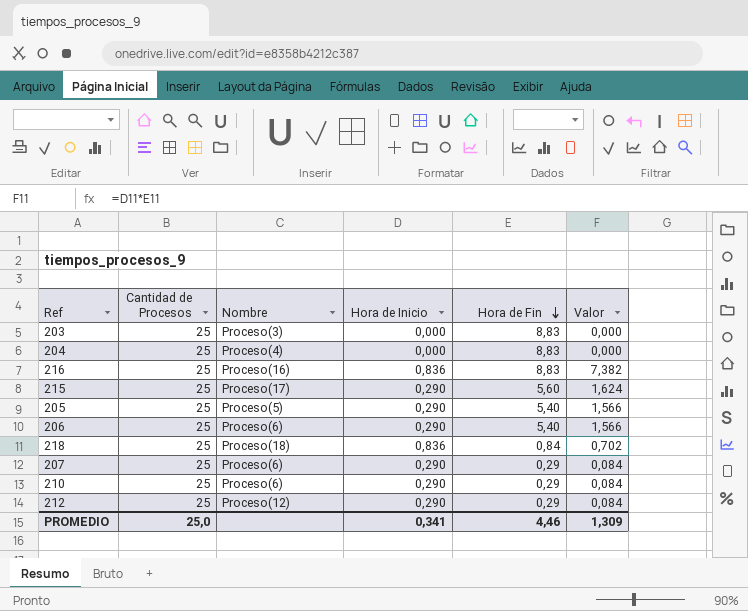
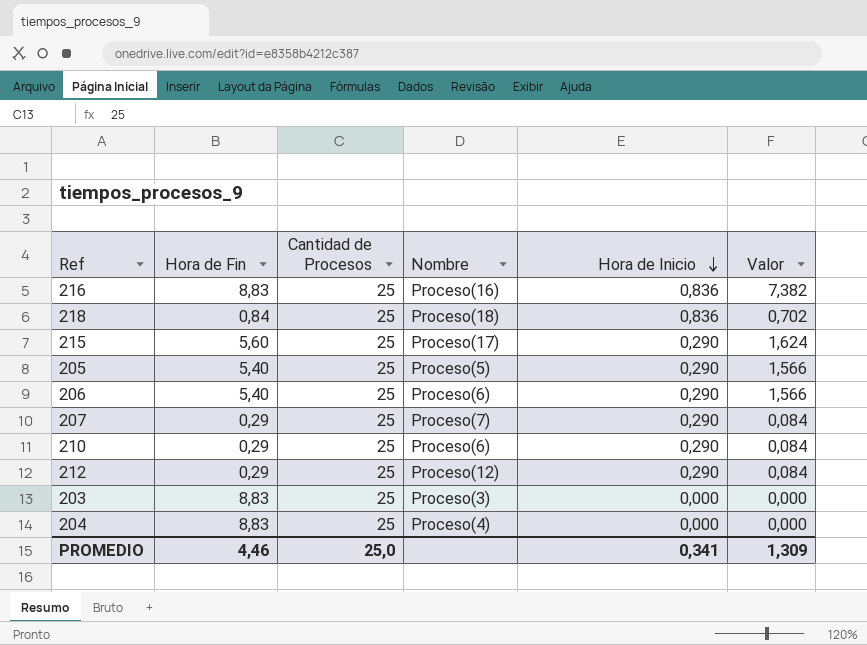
row order: Hora de Fin descending -> Hora de Inicio descending
column Hora de Fin | position: 5 -> 2
207 | Nombre: Proceso(6) -> Proceso(7)

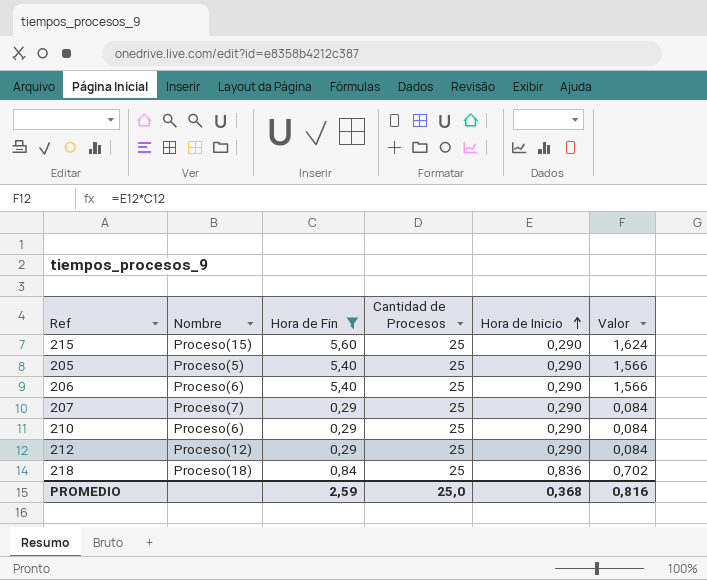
filter: none -> Hora de Fin != 8,83
row order: Hora de Inicio descending -> Hora de Inicio ascending
column Nombre | position: 4 -> 2
215 | Nombre: Proceso(17) -> Proceso(15)
PROMEDIO | Hora de Fin: 4,46 -> 2,59
PROMEDIO | Hora de Inicio: 0,341 -> 0,368
PROMEDIO | Valor: 1,309 -> 0,816

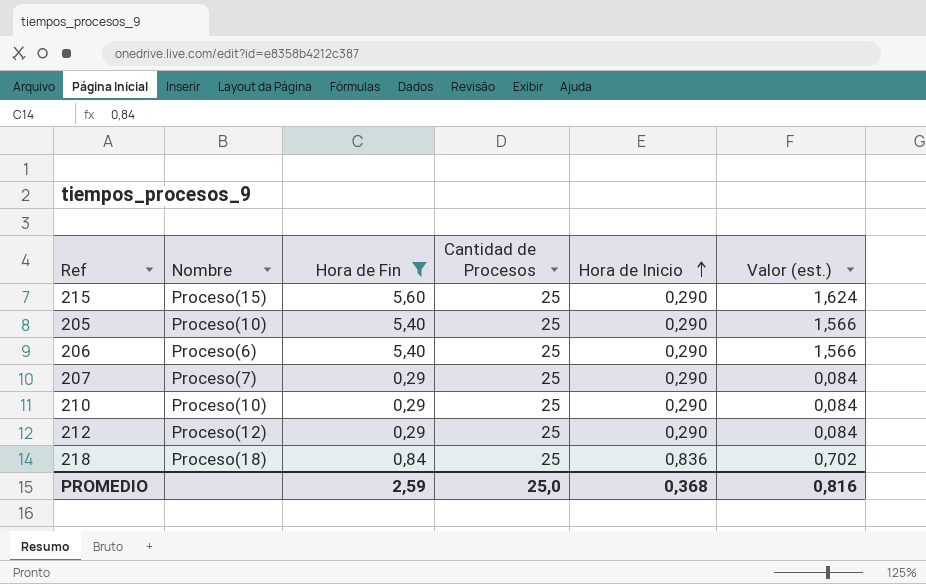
column name: Valor -> Valor (est.)
205 | Nombre: Proceso(5) -> Proceso(10)
210 | Nombre: Proceso(6) -> Proceso(10)

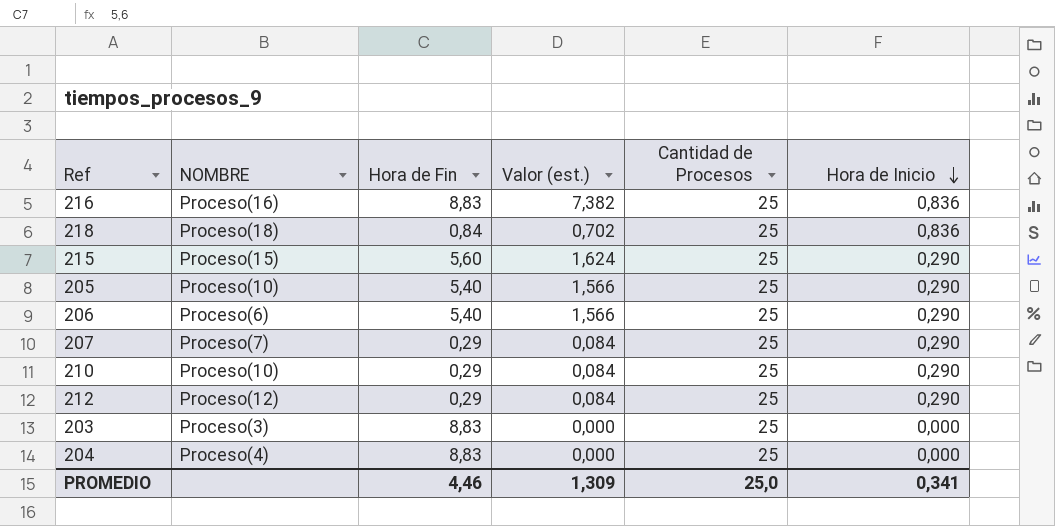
filter: Hora de Fin != 8,83 -> none
row order: Hora de Inicio ascending -> Hora de Inicio descending
column name: Nombre -> NOMBRE
column Valor (est.) | position: 6 -> 4
PROMEDIO | Hora de Fin: 2,59 -> 4,46
PROMEDIO | Valor (est.): 0,816 -> 1,309
PROMEDIO | Hora de Inicio: 0,368 -> 0,341

